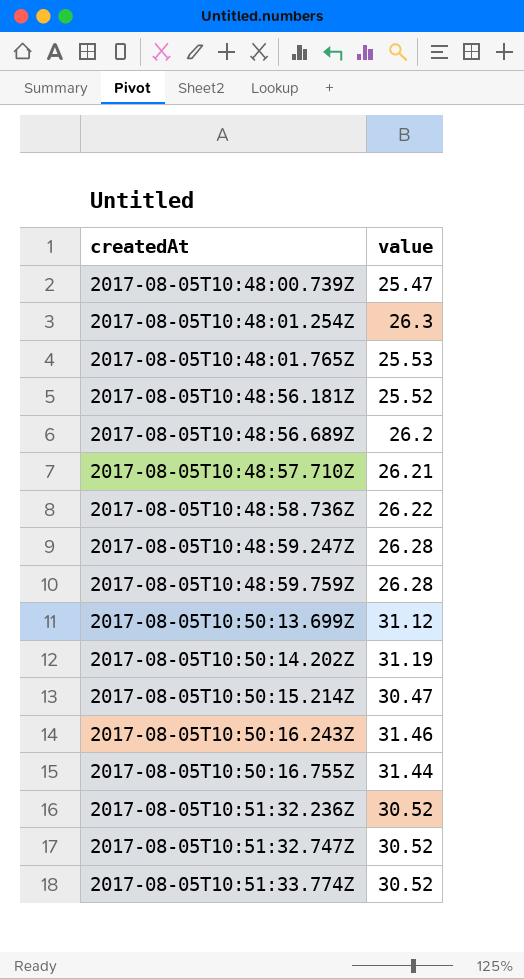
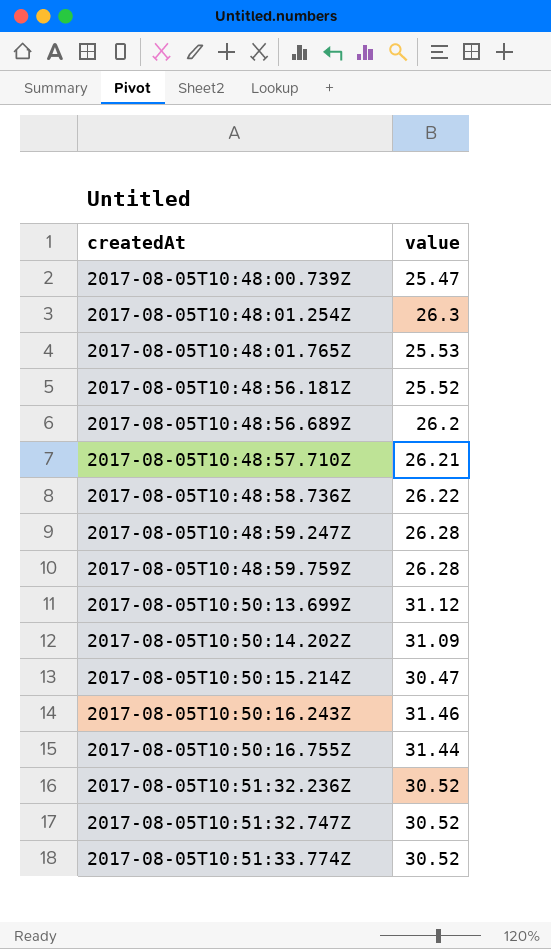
2017-08-05T10:50:14.202Z | value: 31.19 -> 31.09

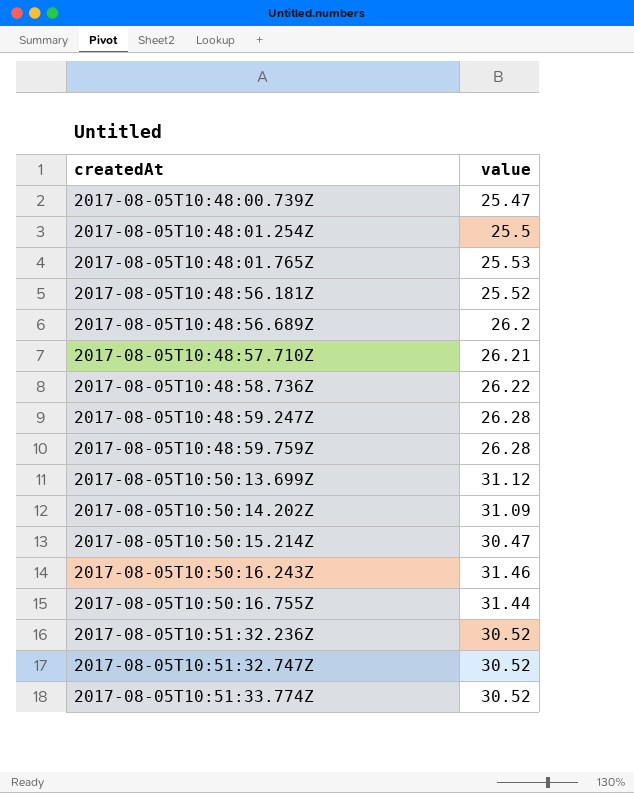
2017-08-05T10:48:01.254Z | value: 26.3 -> 25.5

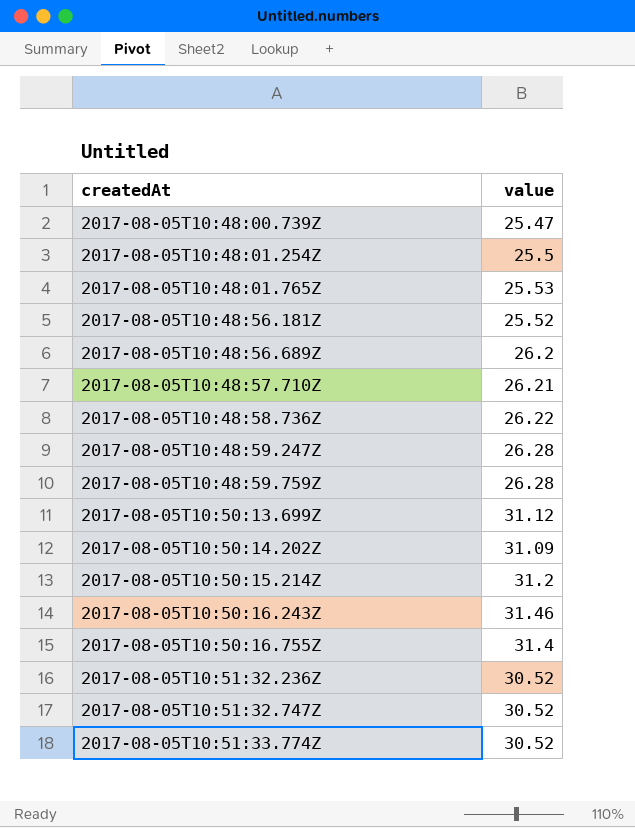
2017-08-05T10:50:15.214Z | value: 30.47 -> 31.2
2017-08-05T10:50:16.755Z | value: 31.44 -> 31.4

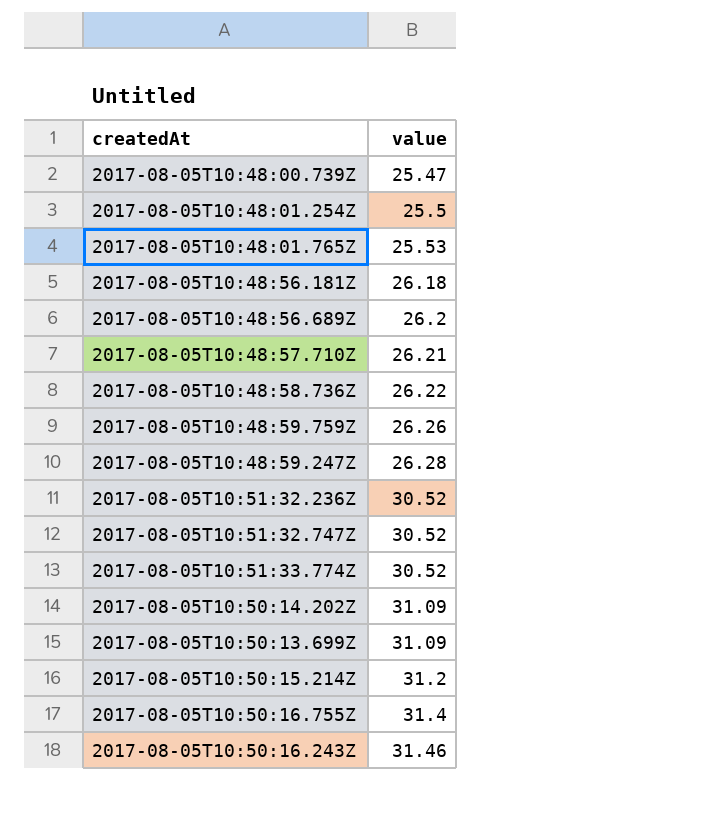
row order: createdAt ascending -> value ascending
2017-08-05T10:48:56.181Z | value: 25.52 -> 26.18
2017-08-05T10:48:59.759Z | value: 26.28 -> 26.26
2017-08-05T10:50:13.699Z | value: 31.12 -> 31.09

